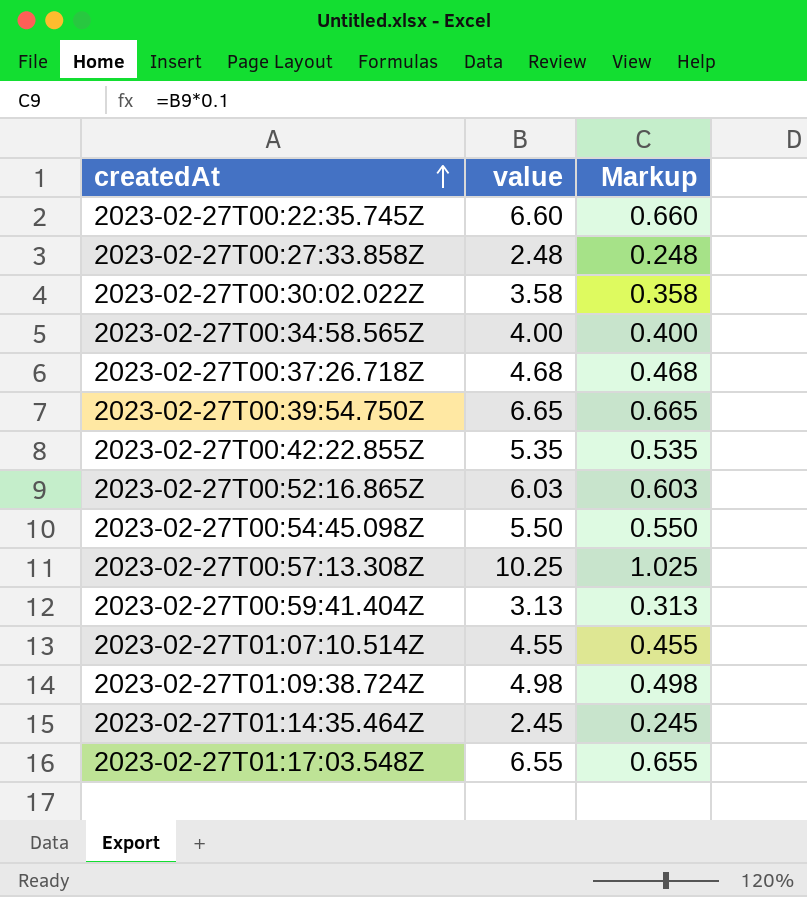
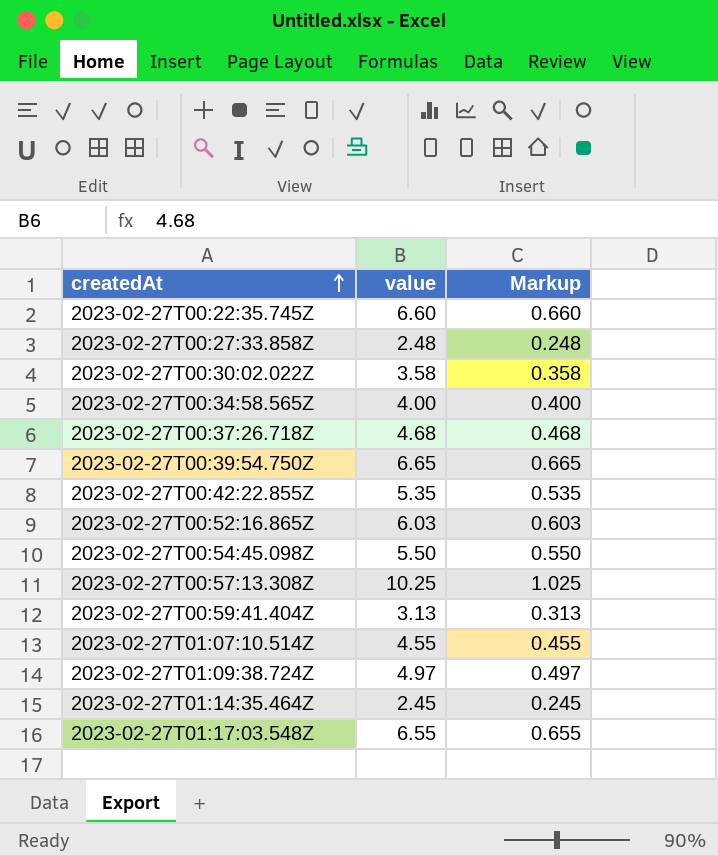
2023-02-27T01:09:38.724Z | value: 4.98 -> 4.97
2023-02-27T01:09:38.724Z | Markup: 0.498 -> 0.497

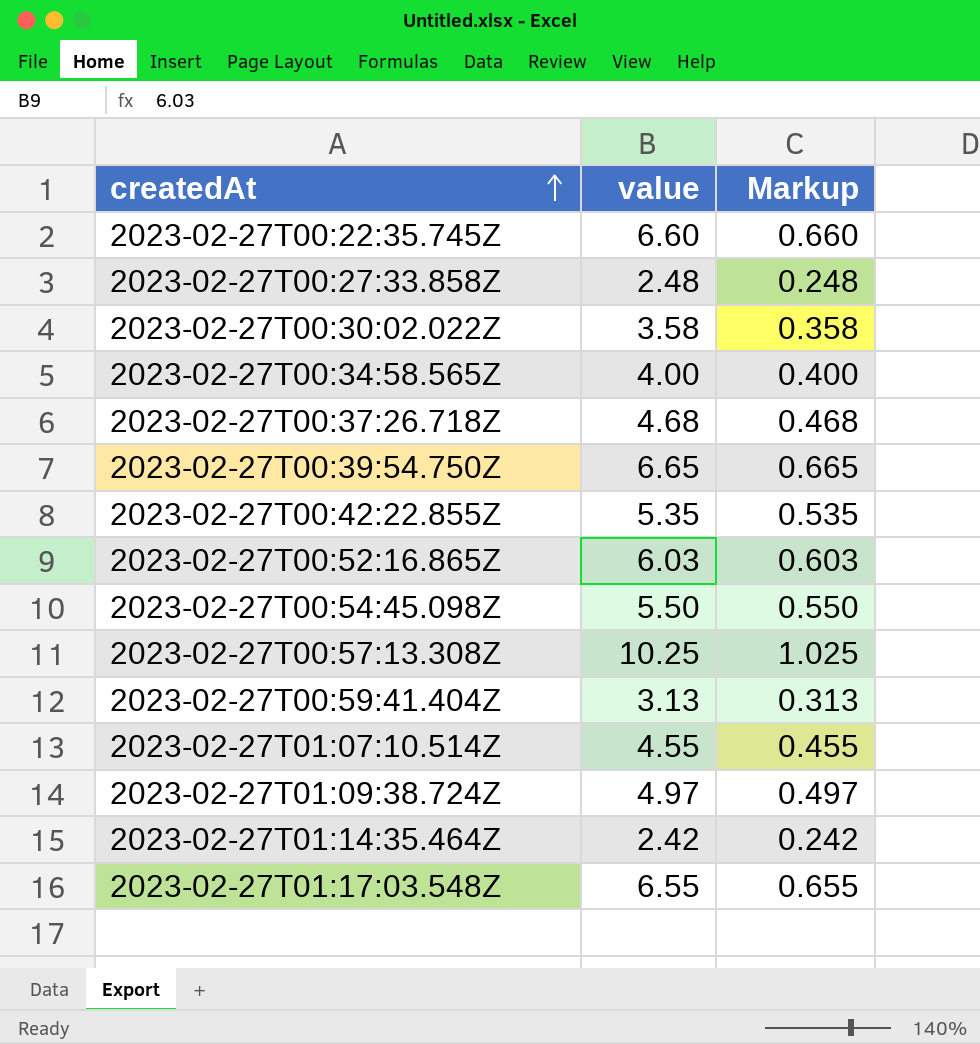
2023-02-27T01:14:35.464Z | value: 2.45 -> 2.42
2023-02-27T01:14:35.464Z | Markup: 0.245 -> 0.242

